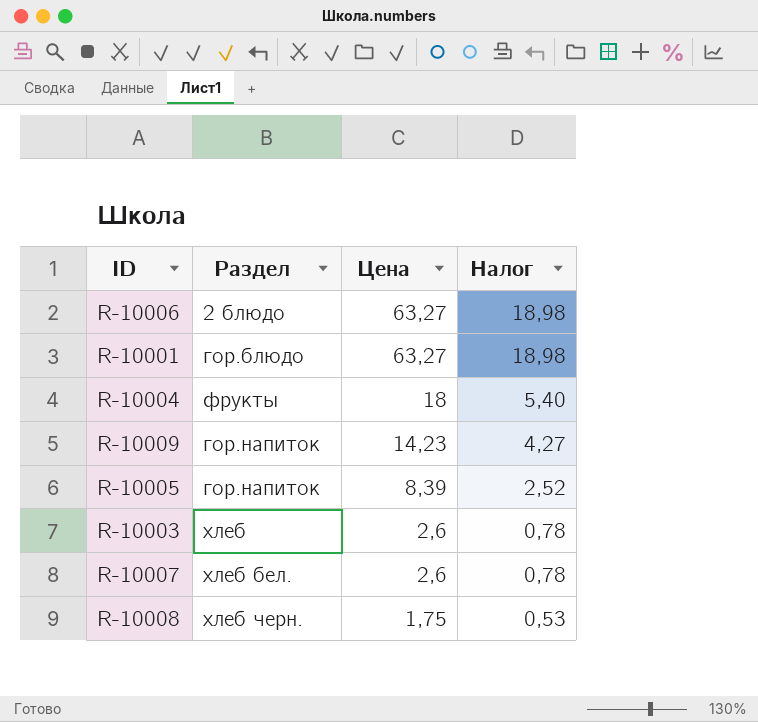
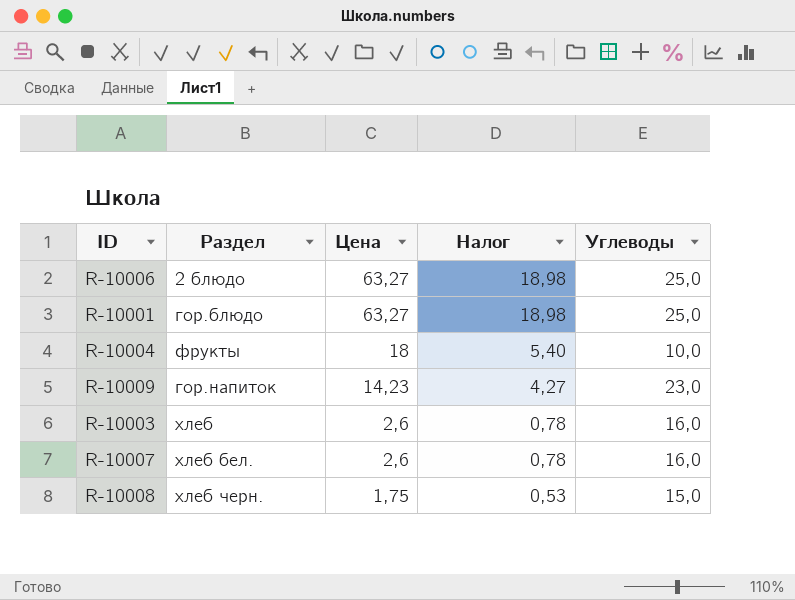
column Углеводы | position: none -> 5
row R-10005: гор.напиток | 8,39 | 2,52 -> none

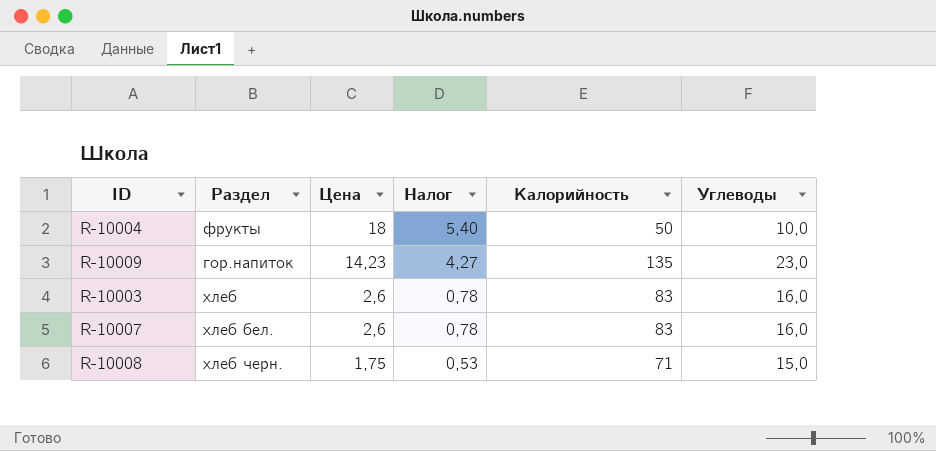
column Калорийность | position: none -> 5
row R-10006: 2 блюдо | 63,27 | 18,98 | 25,0 -> none
row R-10001: гор.блюдо | 63,27 | 18,98 | 25,0 -> none

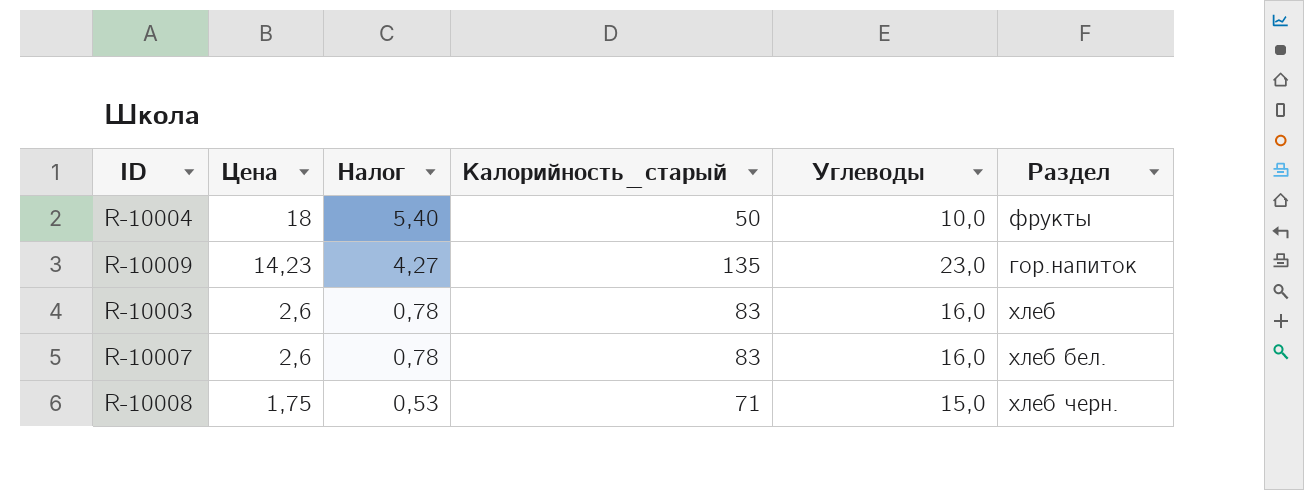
column name: Калорийность -> Калорийность_старый
column Раздел | position: 2 -> 6

